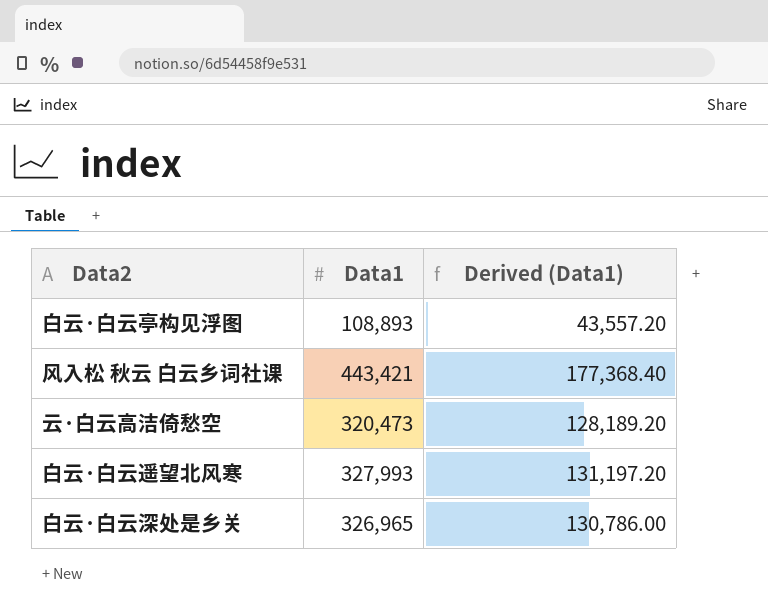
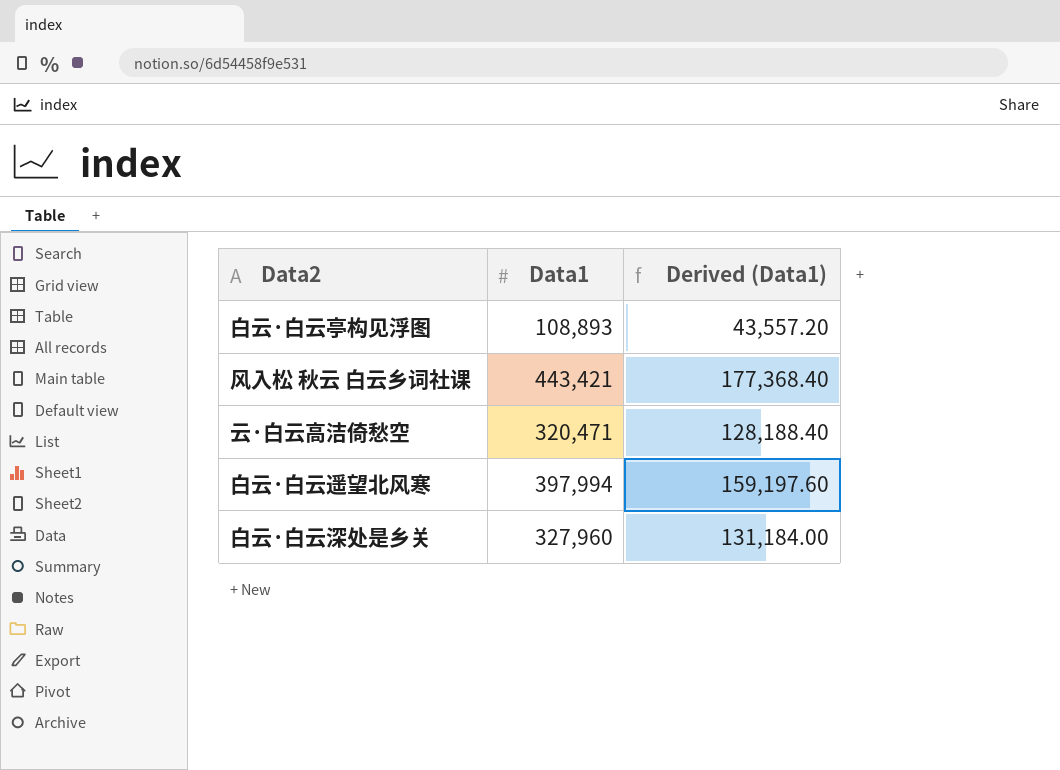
云·白云高洁倚愁空 | Data1: 320,473 -> 320,471
云·白云高洁倚愁空 | Derived (Data1): 128,189.20 -> 128,188.40
白云·白云遥望北风寒 | Data1: 327,993 -> 397,994
白云·白云遥望北风寒 | Derived (Data1): 131,197.20 -> 159,197.60
白云·白云深处是乡关 | Data1: 326,965 -> 327,960
白云·白云深处是乡关 | Derived (Data1): 130,786.00 -> 131,184.00

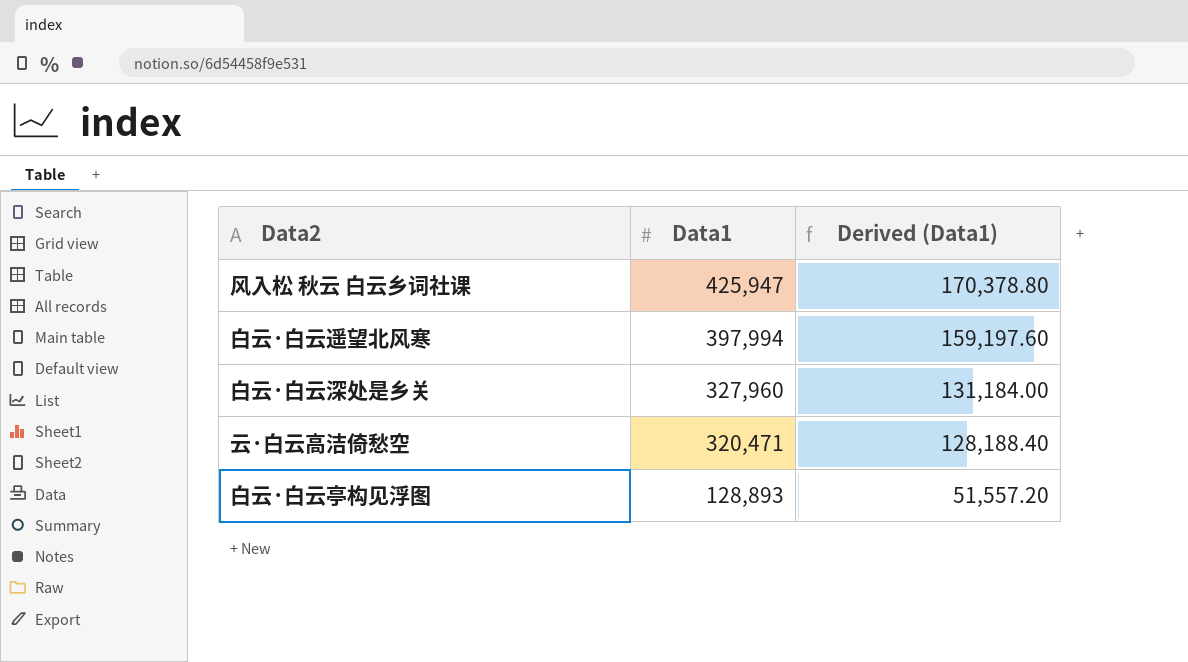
row order: none -> Data1 descending
风入松 秋云 白云乡词社课 | Data1: 443,421 -> 425,947
风入松 秋云 白云乡词社课 | Derived (Data1): 177,368.40 -> 170,378.80
白云·白云亭构见浮图 | Data1: 108,893 -> 128,893
白云·白云亭构见浮图 | Derived (Data1): 43,557.20 -> 51,557.20

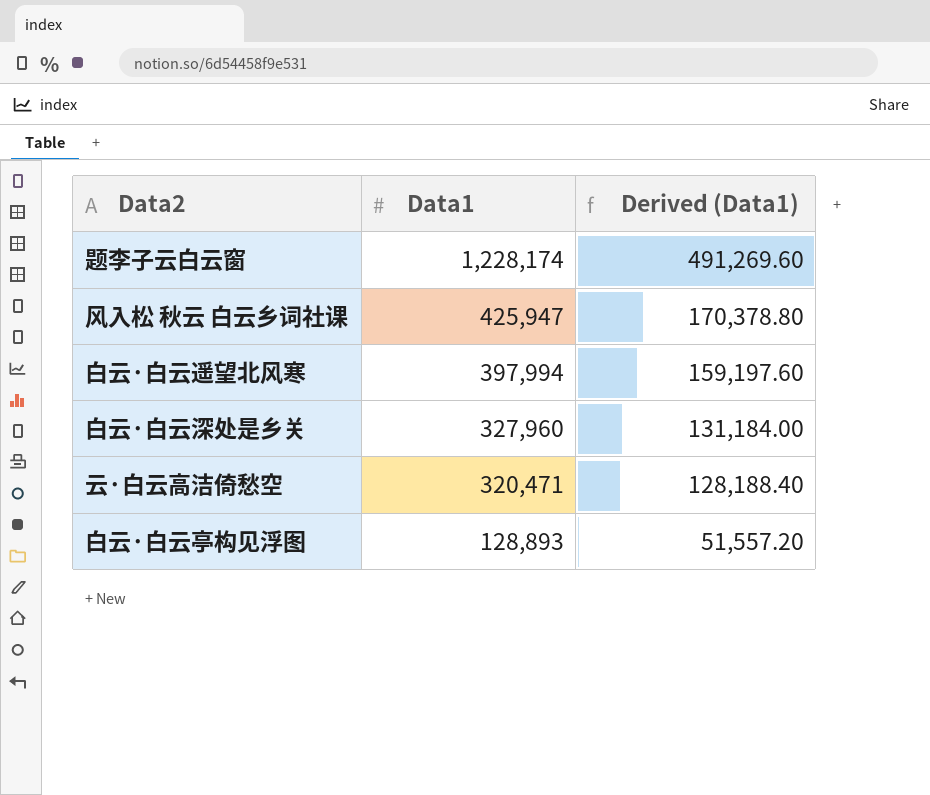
row 题李子云白云窗: none -> 1,228,174 | 491,269.60

